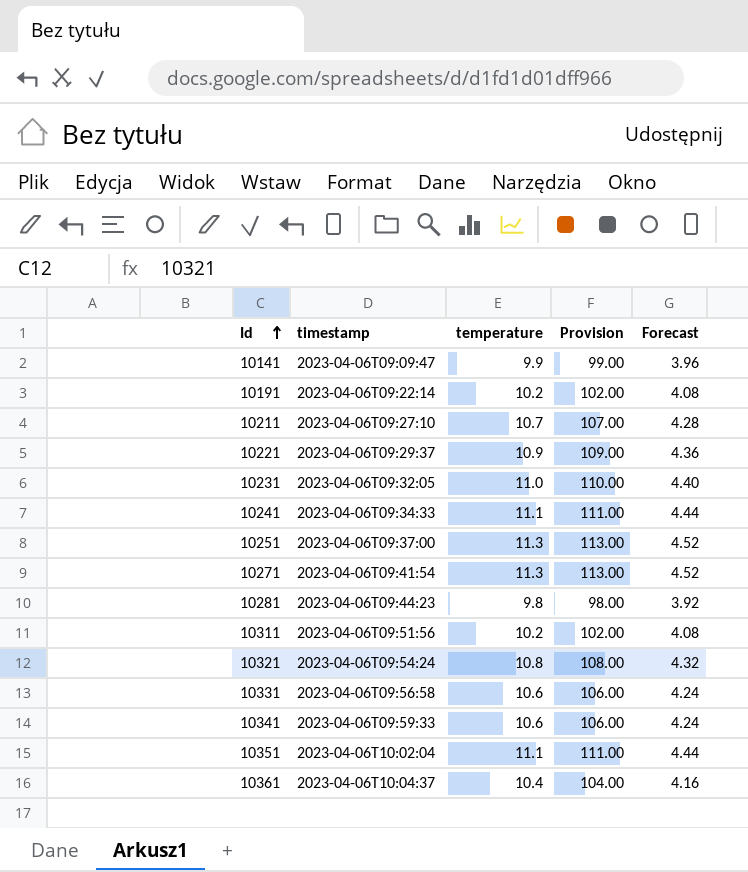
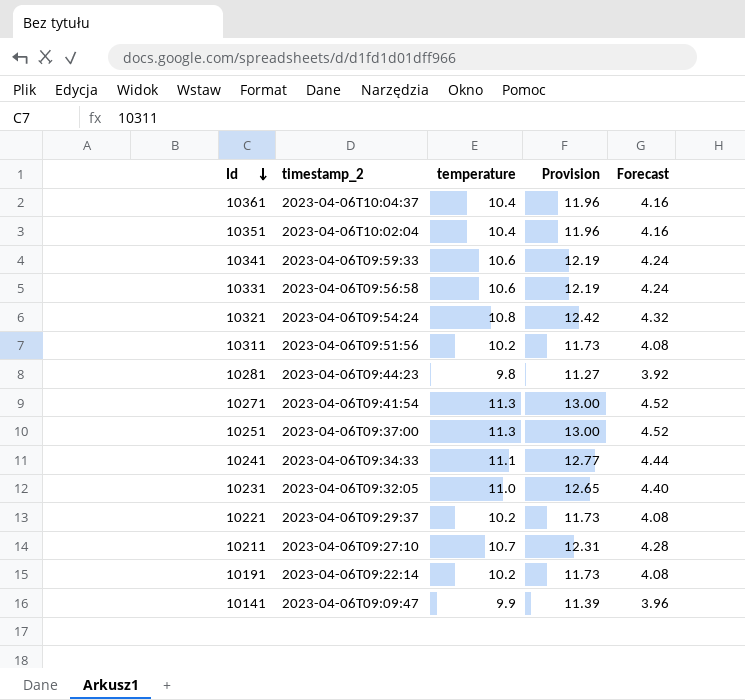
row order: Id ascending -> Id descending
column name: timestamp -> timestamp_2
column Provision | formula: [temperature] * 10 -> [temperature] * 1.15
10351 | temperature: 11.1 -> 10.4
10351 | Forecast: 4.44 -> 4.16
10221 | temperature: 10.9 -> 10.2
10221 | Forecast: 4.36 -> 4.08

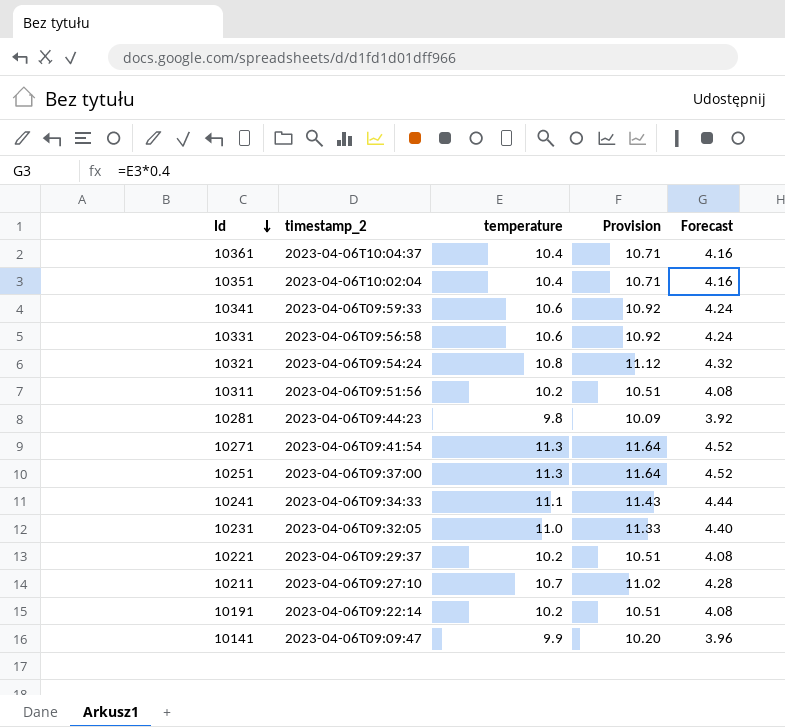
column Provision | formula: [temperature] * 1.15 -> [temperature] * 1.03

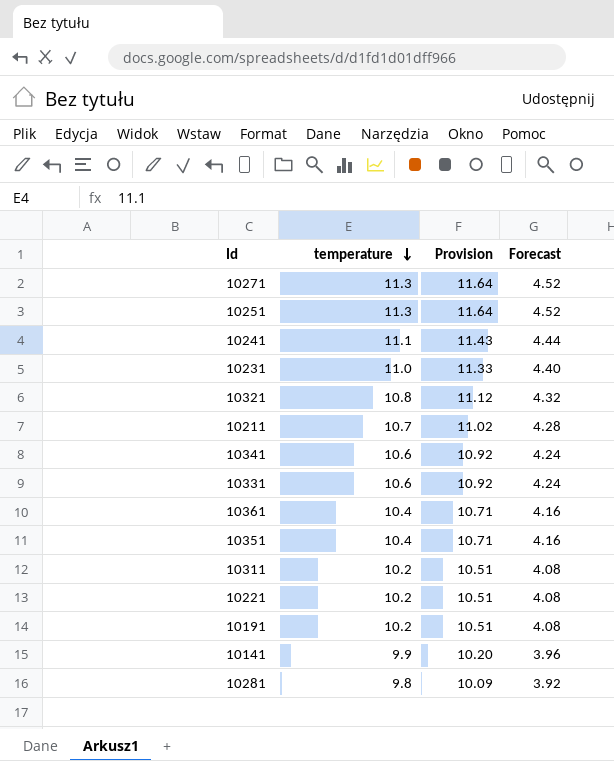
row order: Id descending -> temperature descending
column timestamp_2 | position: 2 -> none

